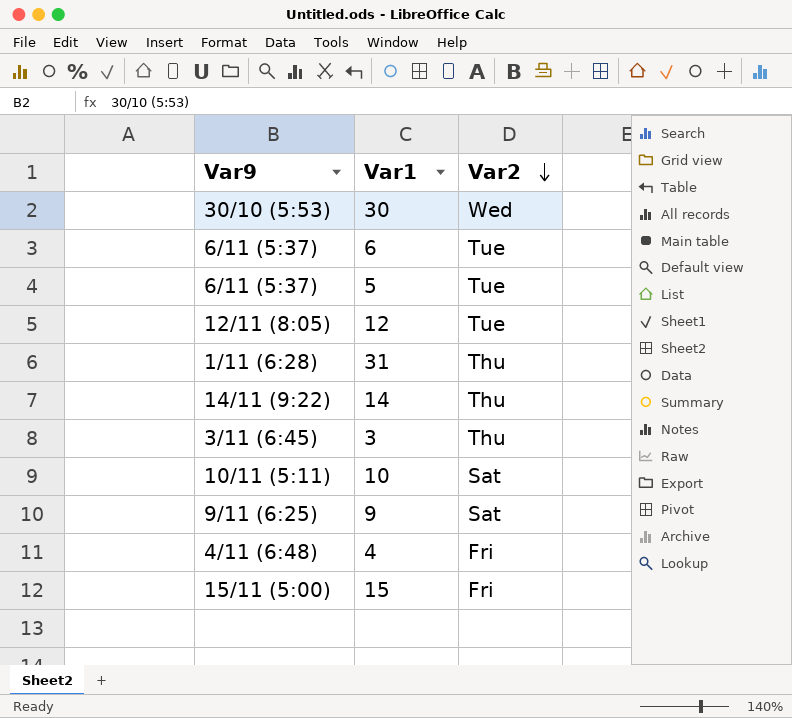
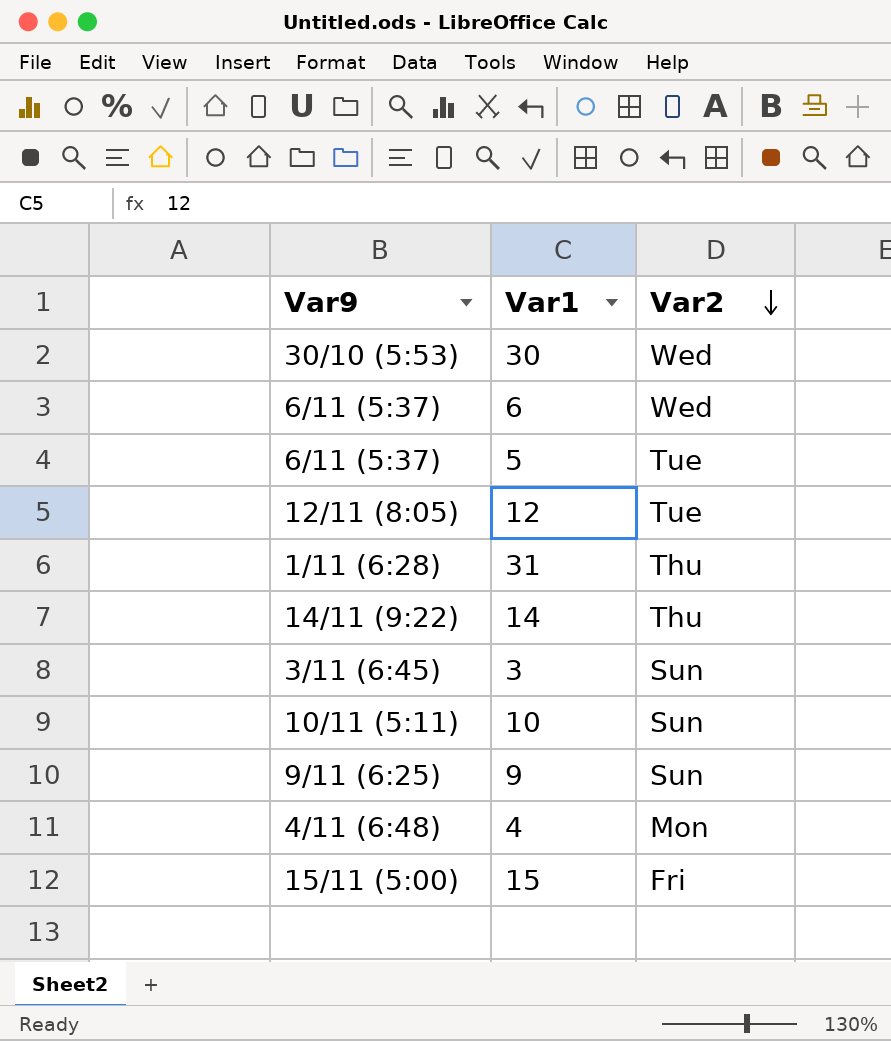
6 | Var2: Tue -> Wed
3 | Var2: Thu -> Sun
10 | Var2: Sat -> Sun
9 | Var2: Sat -> Sun
4 | Var2: Fri -> Mon

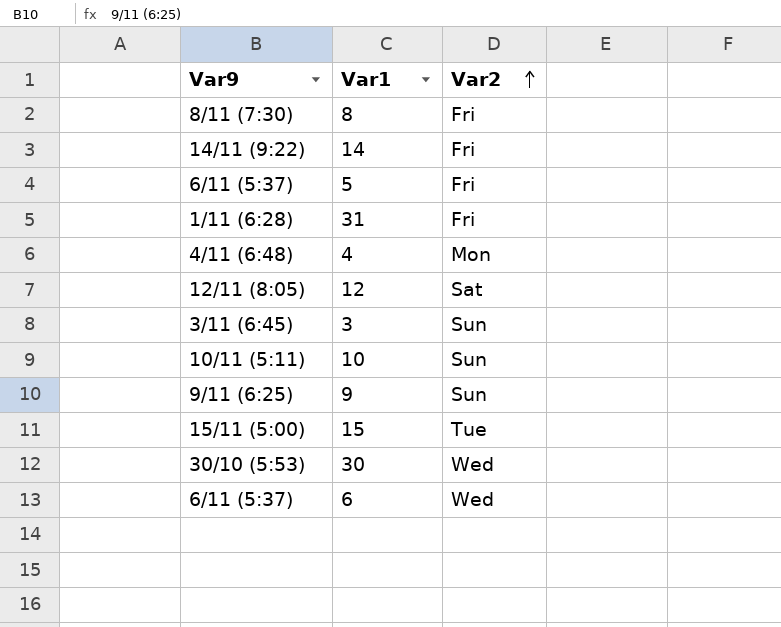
row order: Var2 descending -> Var2 ascending
row 8: none -> 8/11 (7:30) | Fri
14 | Var2: Thu -> Fri
5 | Var2: Tue -> Fri
31 | Var2: Thu -> Fri
12 | Var2: Tue -> Sat
15 | Var2: Fri -> Tue

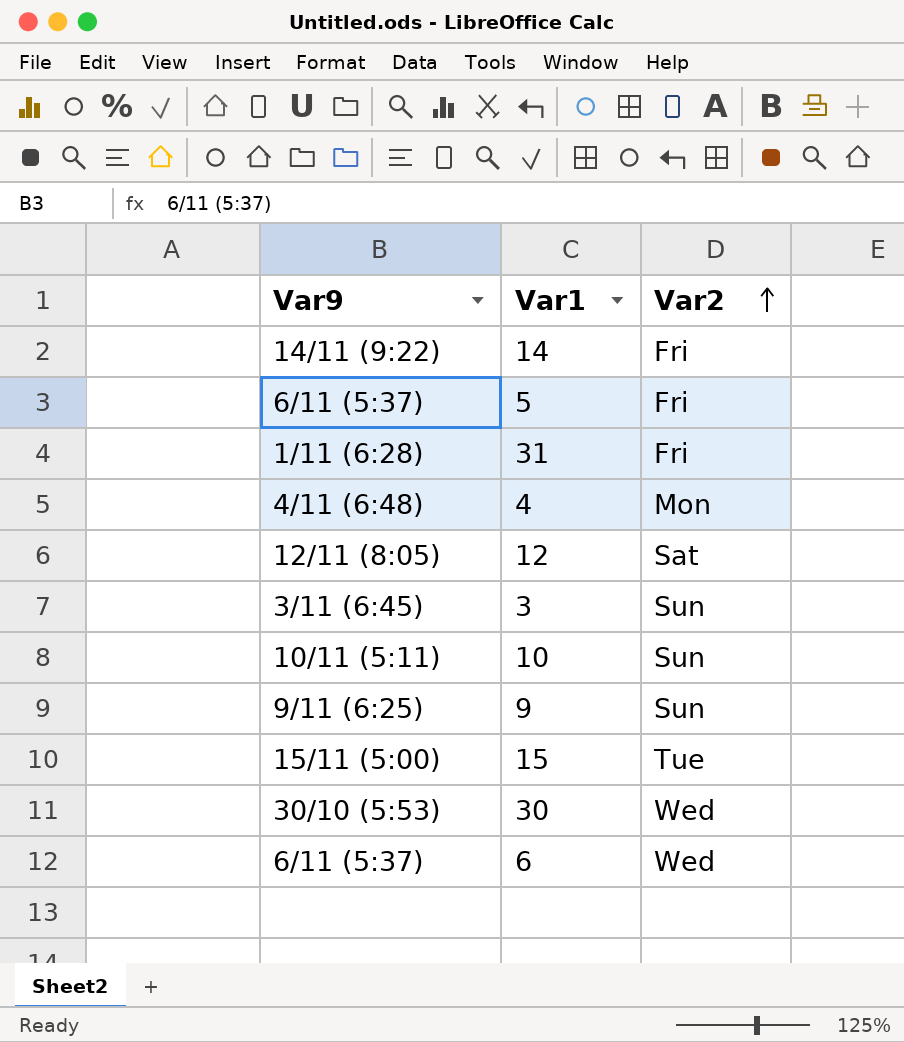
row 8: 8/11 (7:30) | Fri -> none

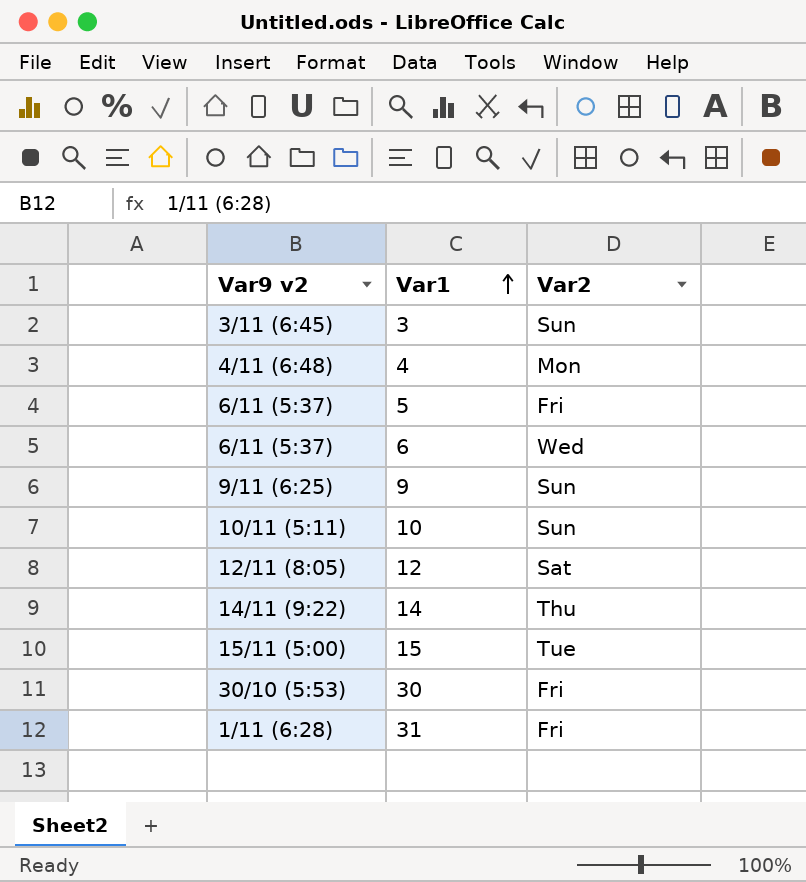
row order: Var2 ascending -> Var1 ascending
column name: Var9 -> Var9 v2
14 | Var2: Fri -> Thu
30 | Var2: Wed -> Fri

